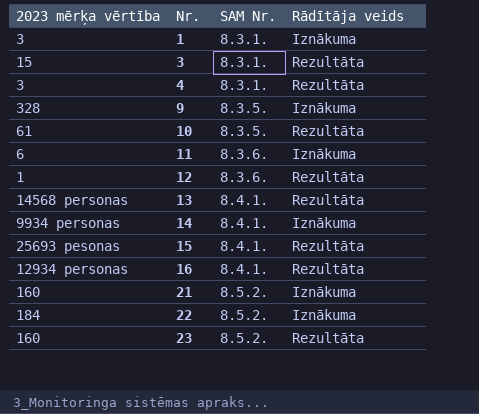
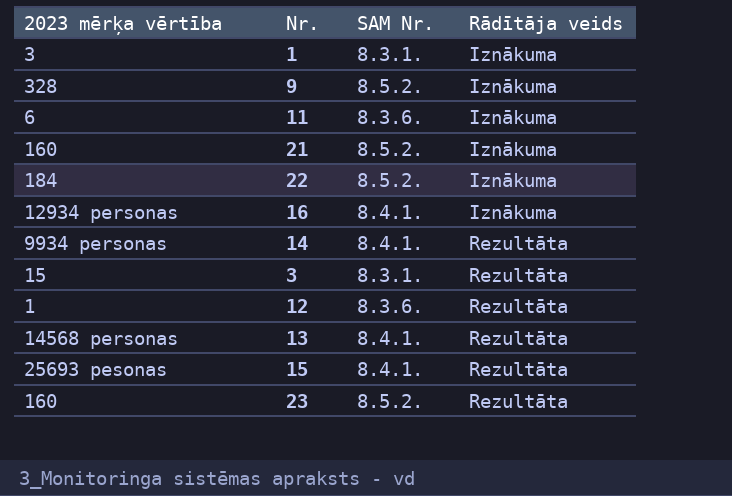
row order: Nr. ascending -> Rādītāja veids ascending
row 4: 3 | 8.3.1. | Rezultāta -> none
row 10: 61 | 8.3.5. | Rezultāta -> none
9 | SAM Nr.: 8.3.5. -> 8.5.2.
16 | Rādītāja veids: Rezultāta -> Iznākuma
14 | Rādītāja veids: Iznākuma -> Rezultāta

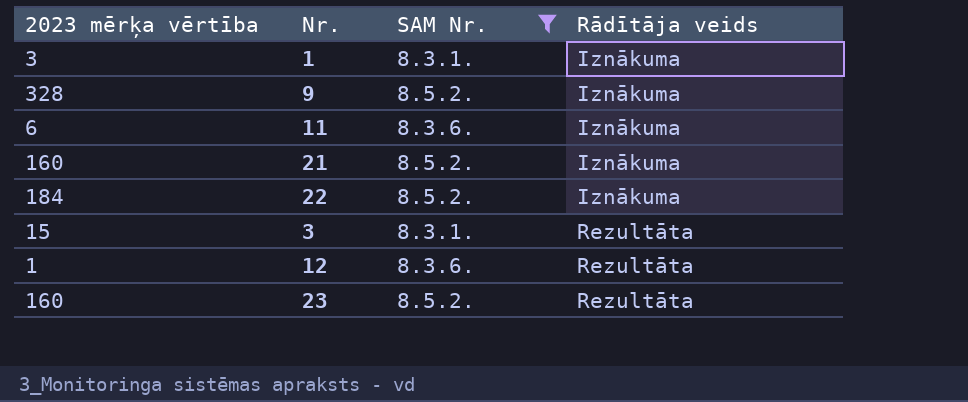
filter: none -> SAM Nr. != 8.4.1.

